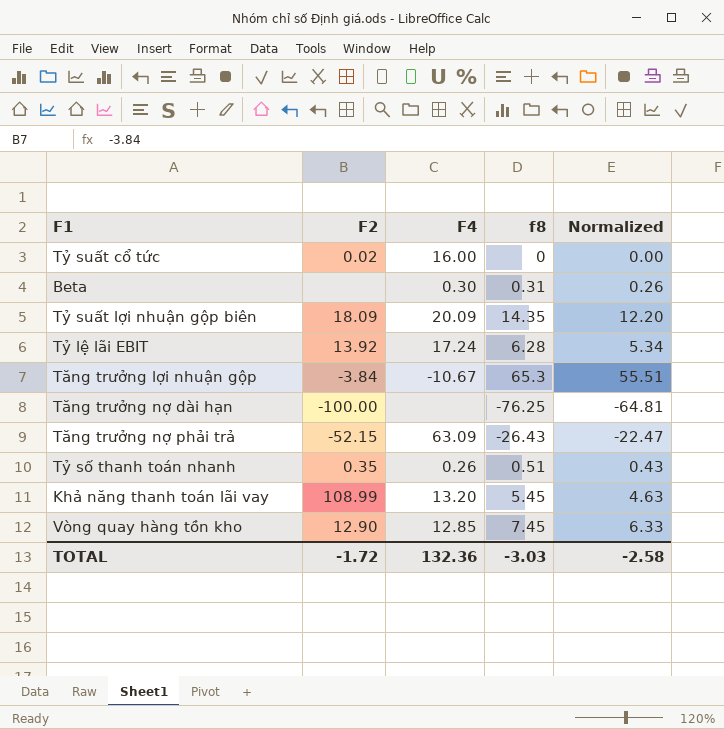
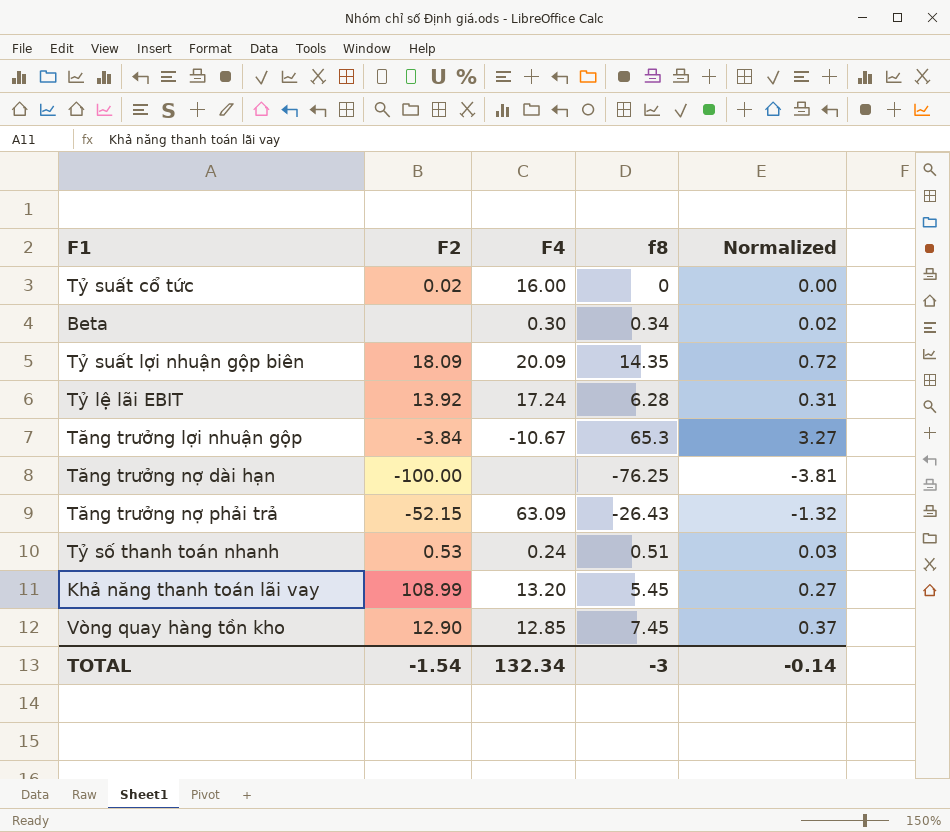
column Normalized | formula: [f8] * 0.85 -> [f8] * 0.05
Beta | f8: 0.31 -> 0.34
Tỷ số thanh toán nhanh | F2: 0.35 -> 0.53
Tỷ số thanh toán nhanh | F4: 0.26 -> 0.24
TOTAL | F2: -1.72 -> -1.54
TOTAL | F4: 132.36 -> 132.34
TOTAL | f8: -3.03 -> -3
TOTAL | Normalized: -2.58 -> -0.14

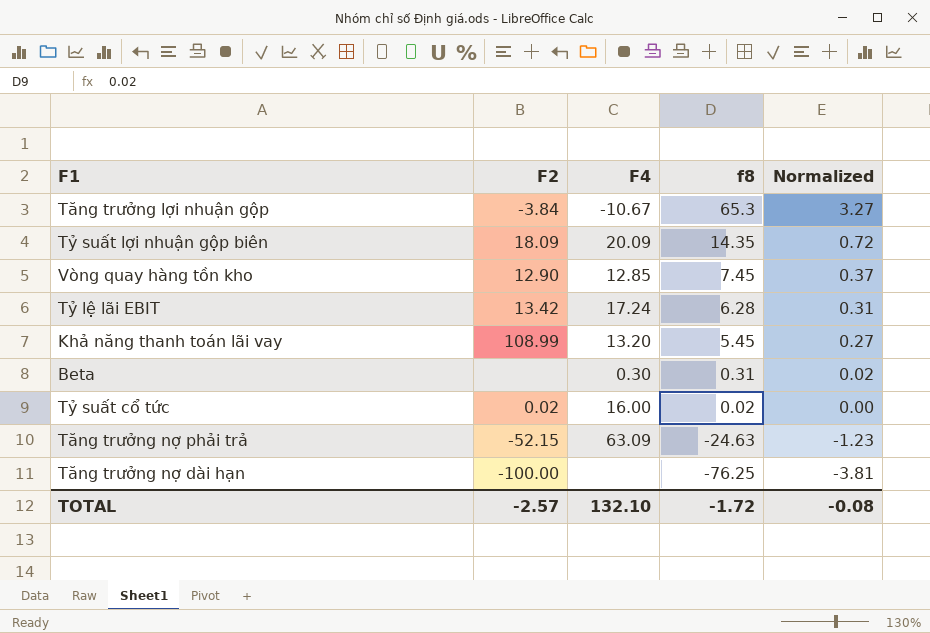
row order: none -> f8 descending
row Tỷ số thanh toán nhanh: 0.53 | 0.24 | 0.51 | 0.03 -> none
Tỷ lệ lãi EBIT | F2: 13.92 -> 13.42
Beta | f8: 0.34 -> 0.31
Tỷ suất cổ tức | f8: 0 -> 0.02
Tăng trưởng nợ phải trả | f8: -26.43 -> -24.63
Tăng trưởng nợ phải trả | Normalized: -1.32 -> -1.23
TOTAL | F2: -1.54 -> -2.57
TOTAL | F4: 132.34 -> 132.10
TOTAL | f8: -3 -> -1.72
TOTAL | Normalized: -0.14 -> -0.08

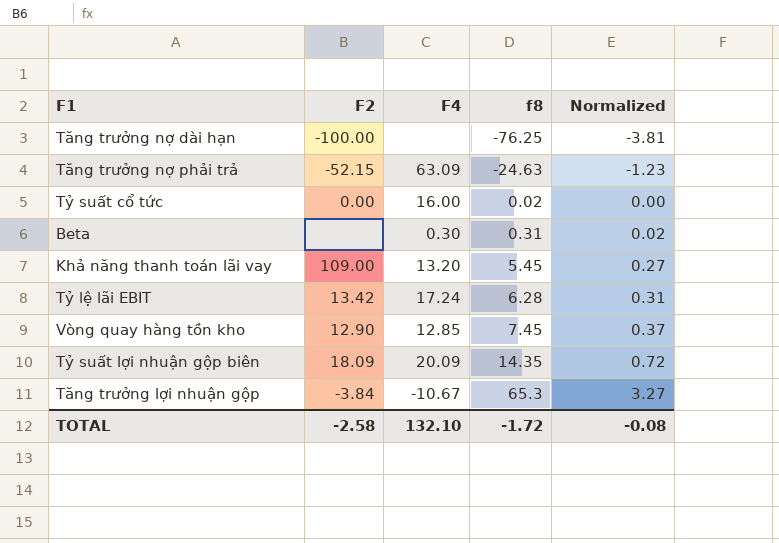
row order: f8 descending -> f8 ascending
Tỷ suất cổ tức | F2: 0.02 -> 0.00
Khả năng thanh toán lãi vay | F2: 108.99 -> 109.00
TOTAL | F2: -2.57 -> -2.58

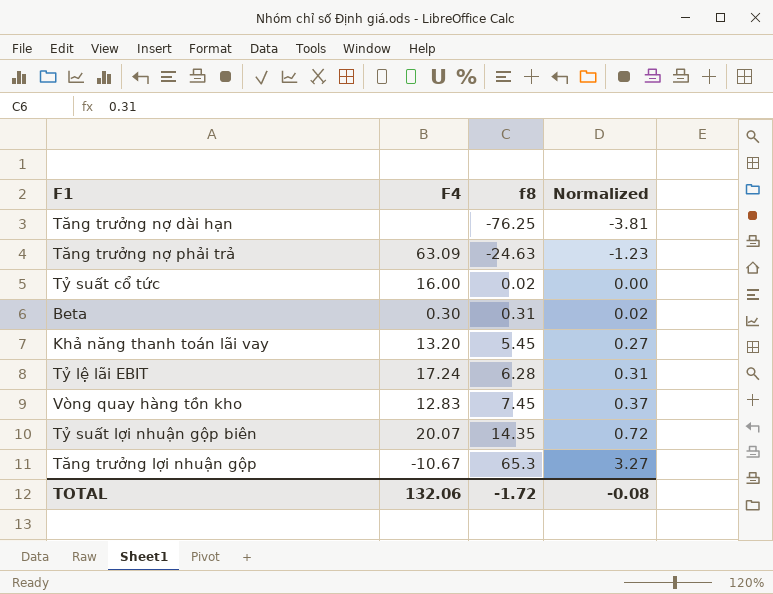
column F2 | position: 2 -> none
Vòng quay hàng tồn kho | F4: 12.85 -> 12.83
Tỷ suất lợi nhuận gộp biên | F4: 20.09 -> 20.07
TOTAL | F4: 132.10 -> 132.06

